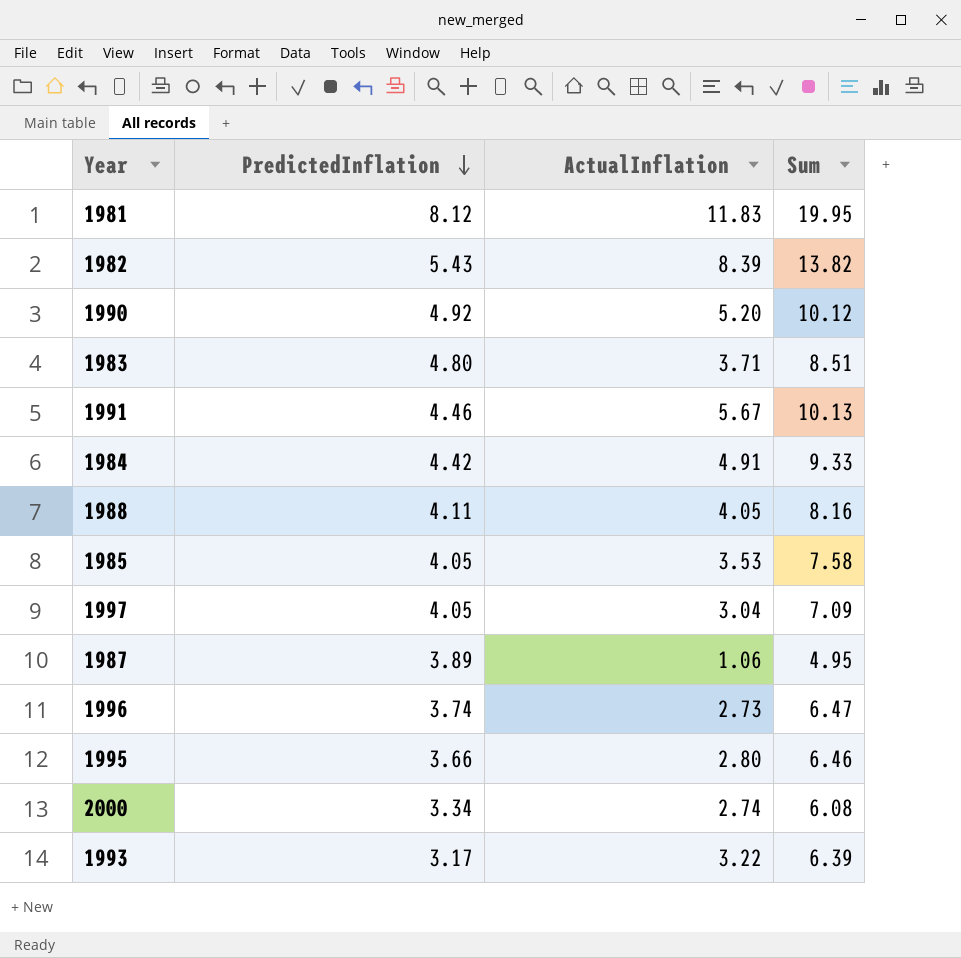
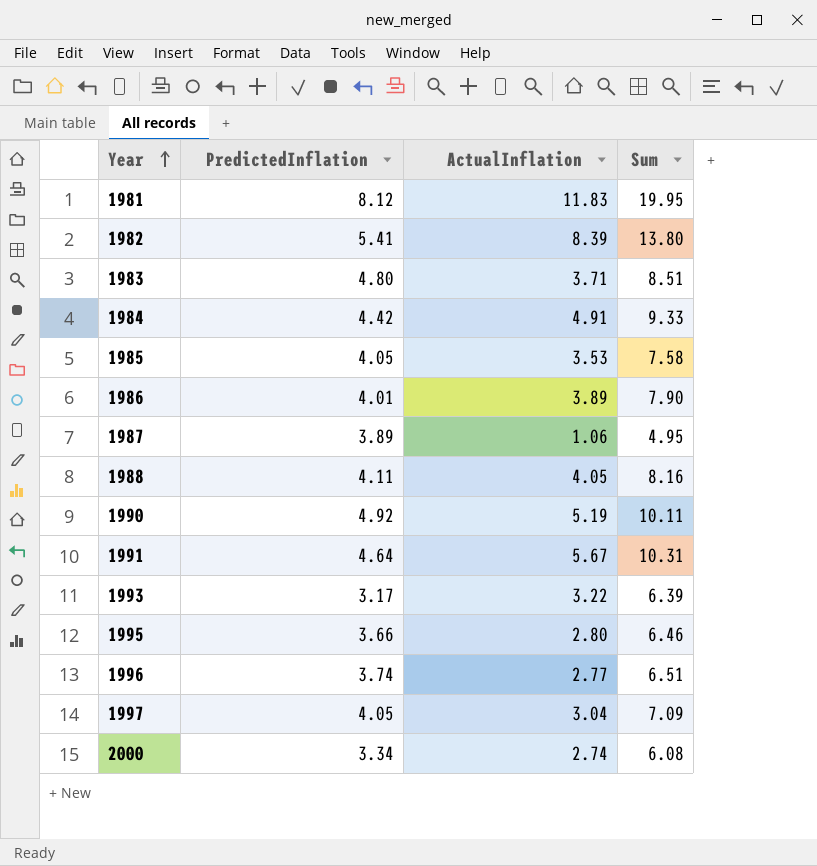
row order: PredictedInflation descending -> Year ascending
1982 | PredictedInflation: 5.43 -> 5.41
1982 | Sum: 13.82 -> 13.80
row 1986: none -> 4.01 | 3.89 | 7.90
1990 | ActualInflation: 5.20 -> 5.19
1990 | Sum: 10.12 -> 10.11
1991 | PredictedInflation: 4.46 -> 4.64
1991 | Sum: 10.13 -> 10.31
1996 | ActualInflation: 2.73 -> 2.77
1996 | Sum: 6.47 -> 6.51

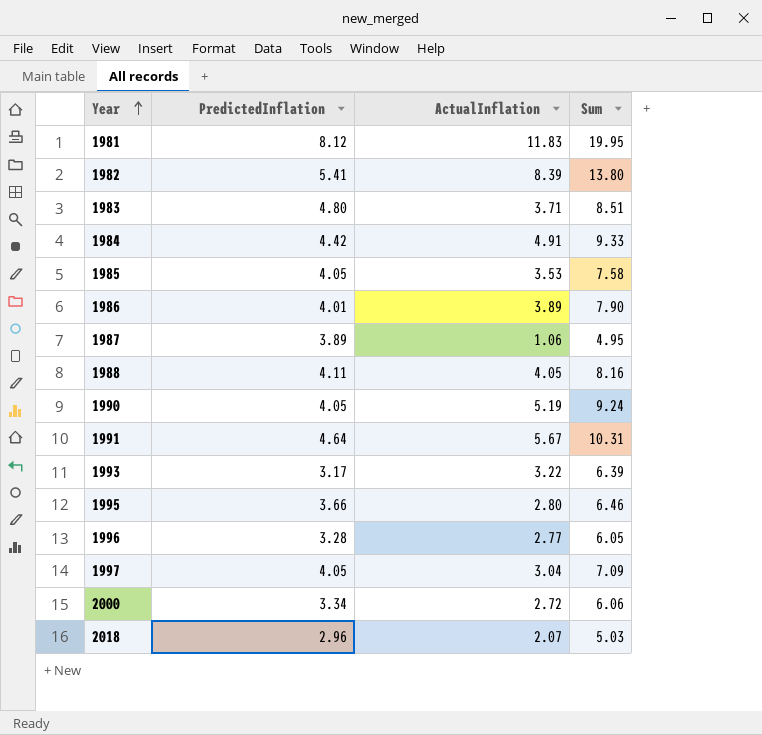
1990 | PredictedInflation: 4.92 -> 4.05
1990 | Sum: 10.11 -> 9.24
1996 | PredictedInflation: 3.74 -> 3.28
1996 | Sum: 6.51 -> 6.05
2000 | ActualInflation: 2.74 -> 2.72
2000 | Sum: 6.08 -> 6.06
row 2018: none -> 2.96 | 2.07 | 5.03

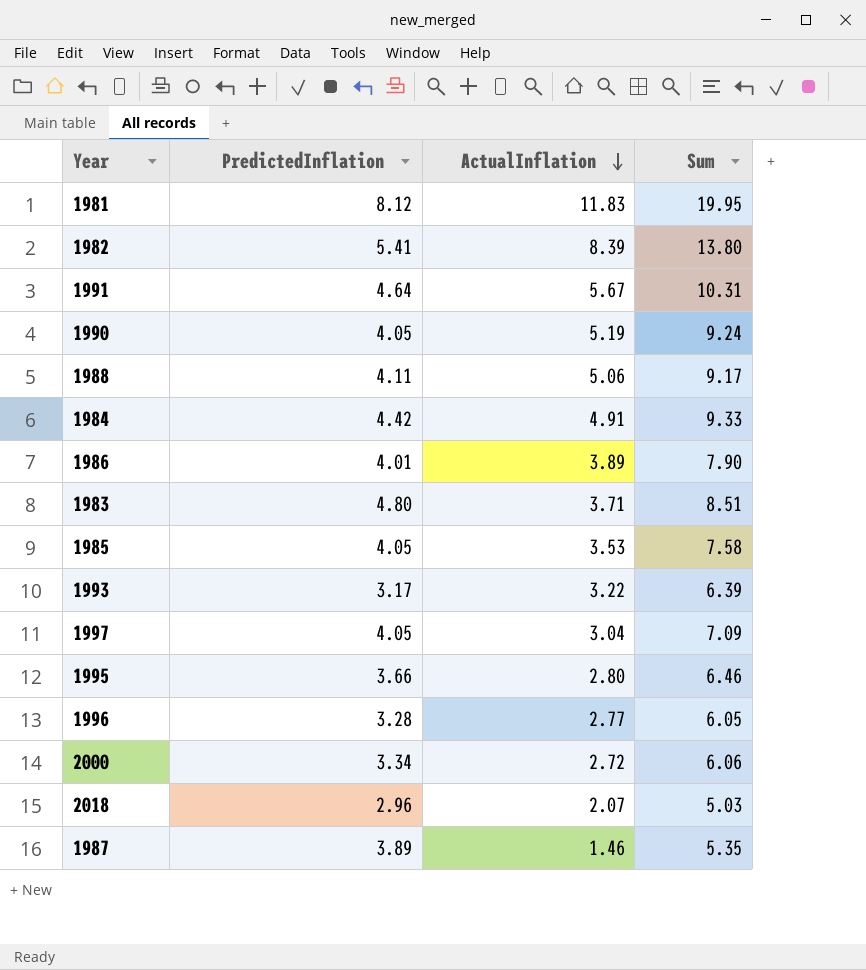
row order: Year ascending -> ActualInflation descending
1988 | ActualInflation: 4.05 -> 5.06
1988 | Sum: 8.16 -> 9.17
1987 | ActualInflation: 1.06 -> 1.46
1987 | Sum: 4.95 -> 5.35

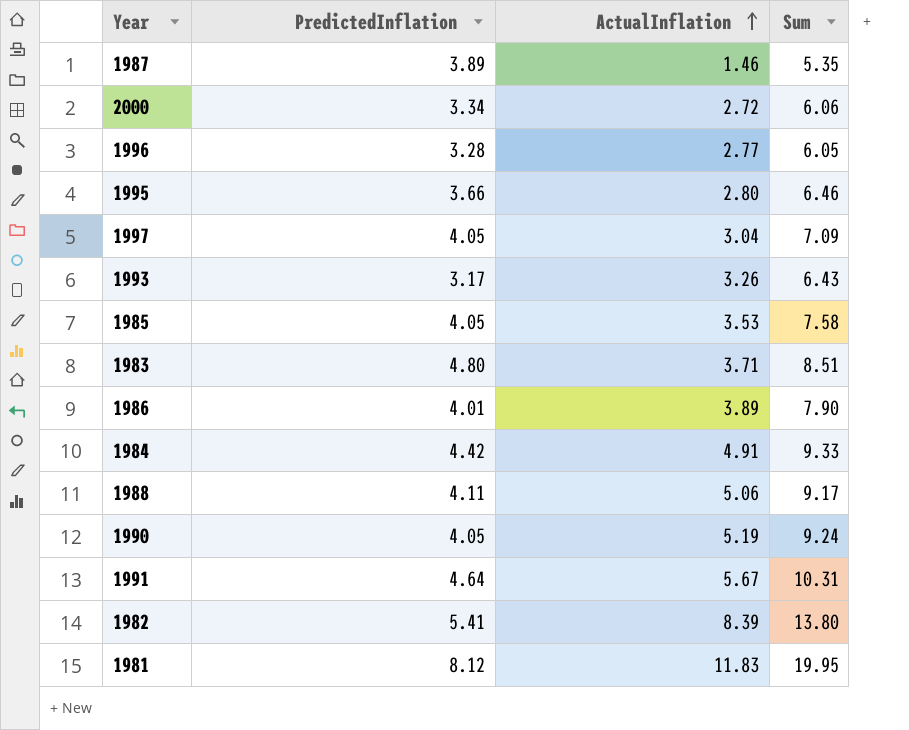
row order: ActualInflation descending -> ActualInflation ascending
row 2018: 2.96 | 2.07 | 5.03 -> none
1993 | ActualInflation: 3.22 -> 3.26
1993 | Sum: 6.39 -> 6.43

